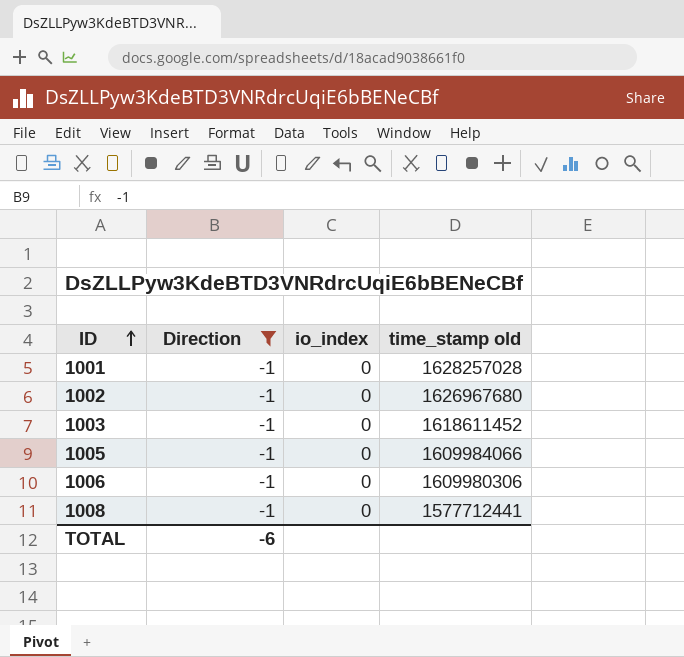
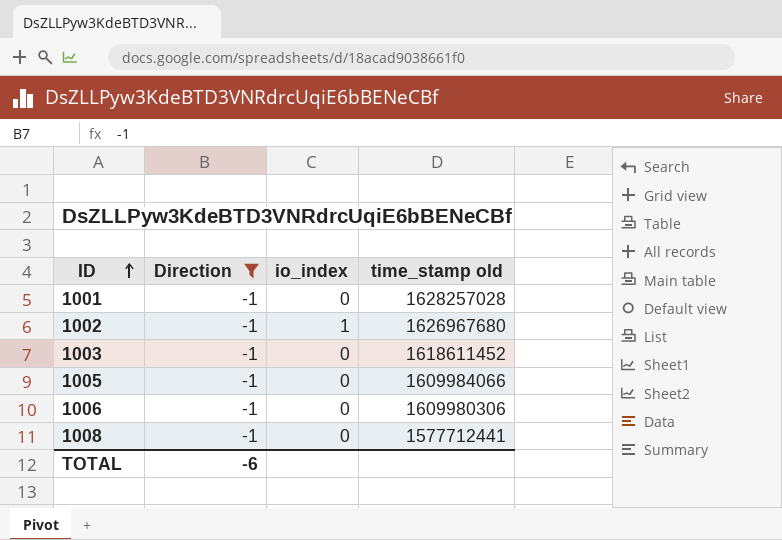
1002 | io_index: 0 -> 1

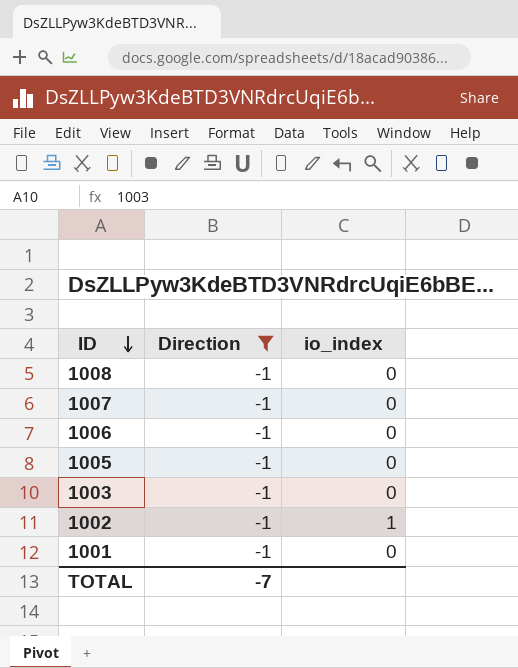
row order: ID ascending -> ID descending
column time_stamp old | position: 4 -> none
row 1007: none -> -1 | 0
TOTAL | Direction: -6 -> -7

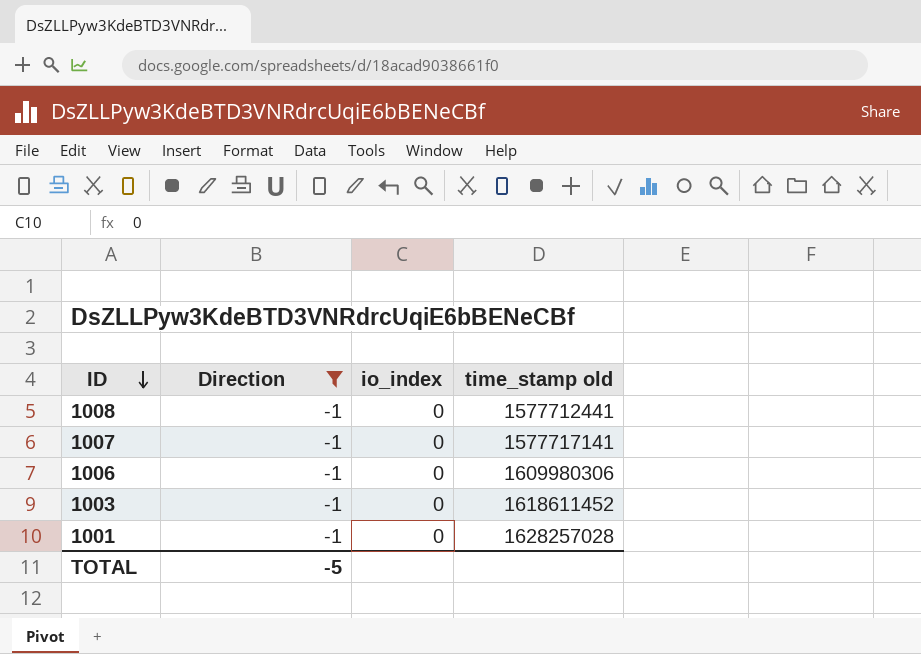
column time_stamp old | position: none -> 4
row 1005: -1 | 0 -> none
row 1002: -1 | 1 -> none
TOTAL | Direction: -7 -> -5

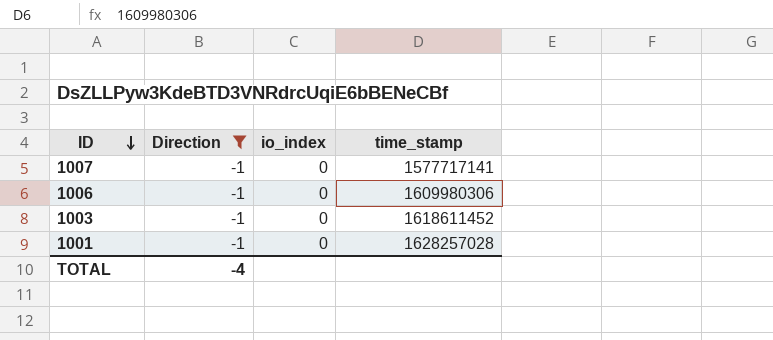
column name: time_stamp old -> time_stamp
row 1008: -1 | 0 | 1577712441 -> none
TOTAL | Direction: -5 -> -4

